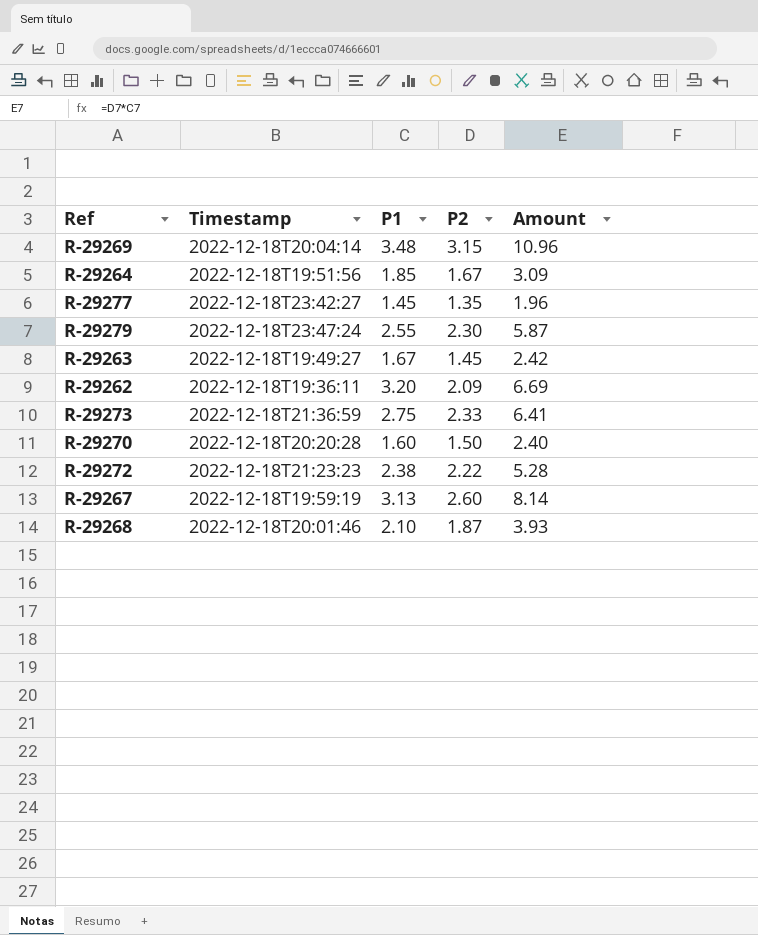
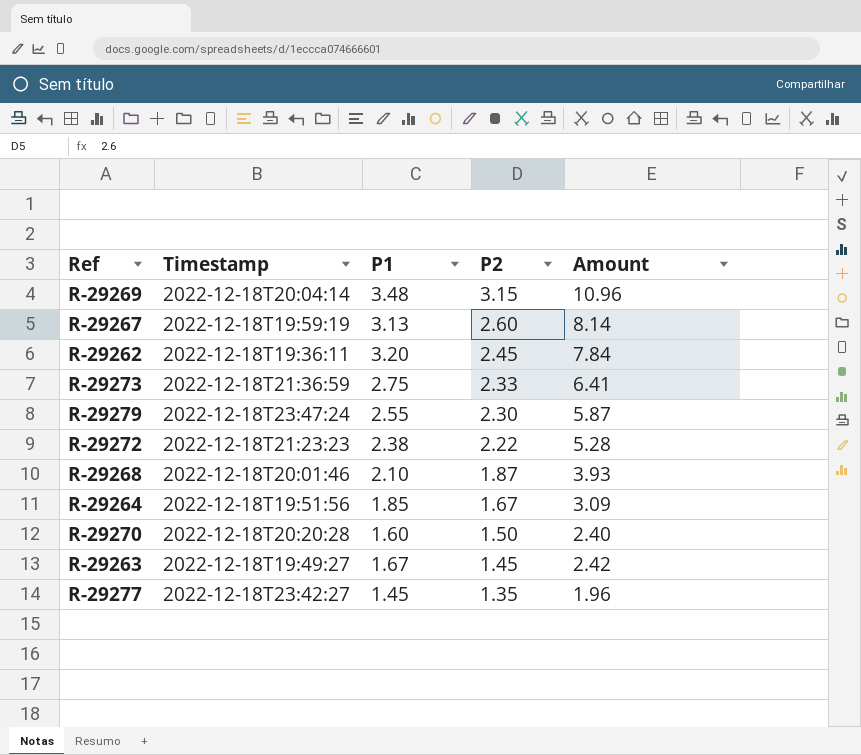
row order: none -> P2 descending
R-29262 | P2: 2.09 -> 2.45
R-29262 | Amount: 6.69 -> 7.84

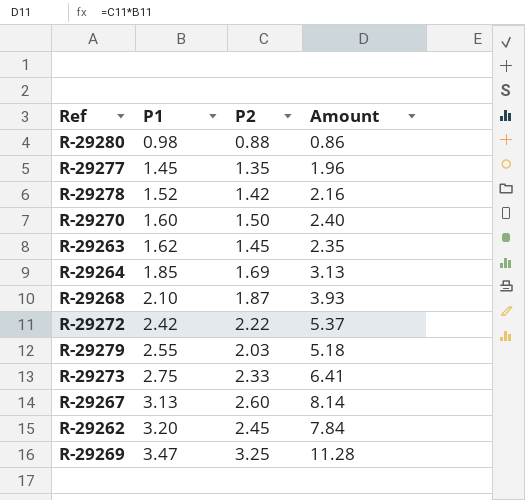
row order: P2 descending -> P1 ascending
column Timestamp | position: 2 -> none
row R-29280: none -> 0.98 | 0.88 | 0.86
row R-29278: none -> 1.52 | 1.42 | 2.16
R-29263 | P1: 1.67 -> 1.62
R-29263 | Amount: 2.42 -> 2.35
R-29264 | P2: 1.67 -> 1.69
R-29264 | Amount: 3.09 -> 3.13
R-29272 | P1: 2.38 -> 2.42
R-29272 | Amount: 5.28 -> 5.37
R-29279 | P2: 2.30 -> 2.03
R-29279 | Amount: 5.87 -> 5.18
R-29269 | P1: 3.48 -> 3.47
R-29269 | P2: 3.15 -> 3.25
R-29269 | Amount: 10.96 -> 11.28

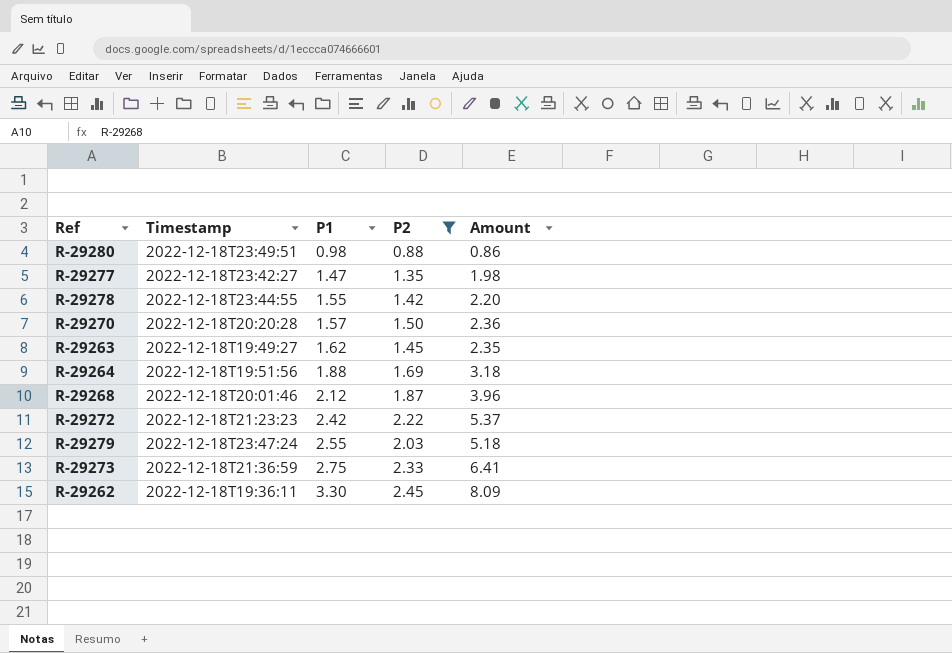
filter: none -> P2 <= 2.45
column Timestamp | position: none -> 2
R-29277 | P1: 1.45 -> 1.47
R-29277 | Amount: 1.96 -> 1.98
R-29278 | P1: 1.52 -> 1.55
R-29278 | Amount: 2.16 -> 2.20
R-29270 | P1: 1.60 -> 1.57
R-29270 | Amount: 2.40 -> 2.36
R-29264 | P1: 1.85 -> 1.88
R-29264 | Amount: 3.13 -> 3.18
R-29268 | P1: 2.10 -> 2.12
R-29268 | Amount: 3.93 -> 3.96
R-29262 | P1: 3.20 -> 3.30
R-29262 | Amount: 7.84 -> 8.09

